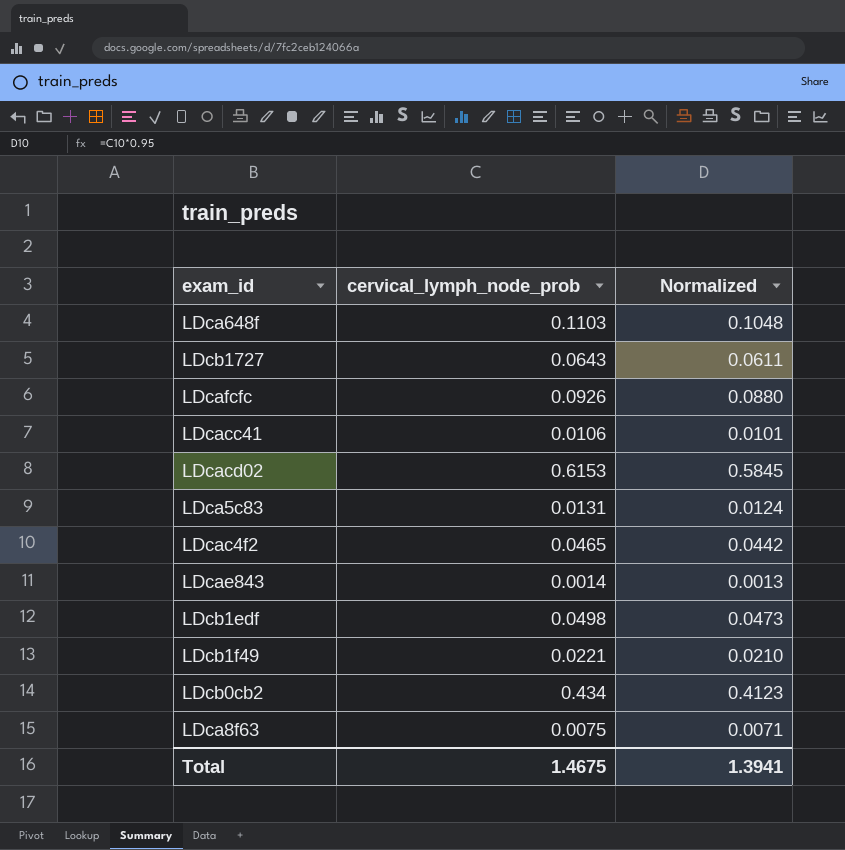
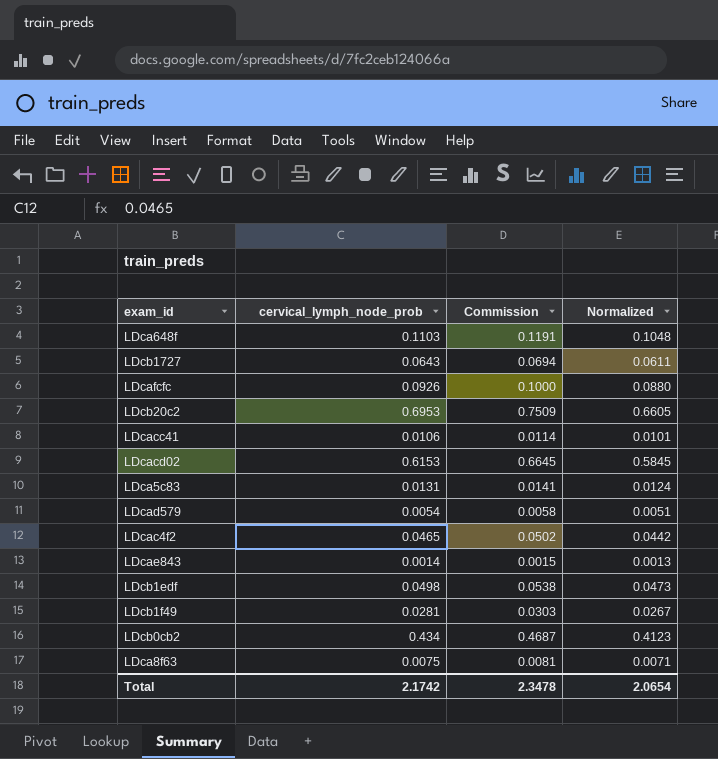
column Commission | formula: none -> [cervical_lymph_node_prob] * 1.08
row LDcb20c2: none -> 0.6953 | 0.7509 | 0.6605
row LDcad579: none -> 0.0054 | 0.0058 | 0.0051
LDcb1f49 | cervical_lymph_node_prob: 0.0221 -> 0.0281
LDcb1f49 | Normalized: 0.0210 -> 0.0267
Total | cervical_lymph_node_prob: 1.4675 -> 2.1742
Total | Normalized: 1.3941 -> 2.0654

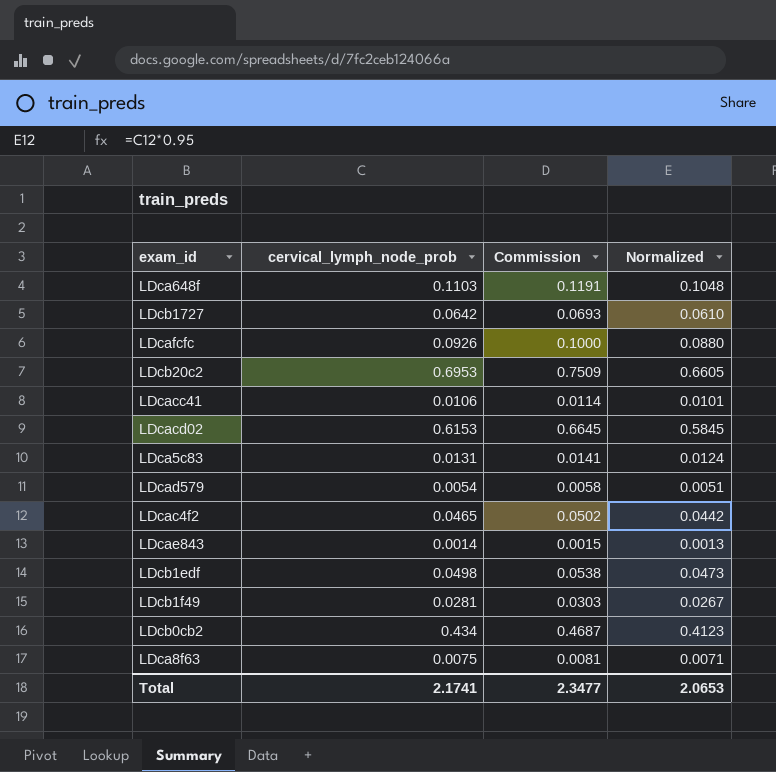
LDcb1727 | cervical_lymph_node_prob: 0.0643 -> 0.0642
LDcb1727 | Commission: 0.0694 -> 0.0693
LDcb1727 | Normalized: 0.0611 -> 0.0610
Total | cervical_lymph_node_prob: 2.1742 -> 2.1741
Total | Commission: 2.3478 -> 2.3477
Total | Normalized: 2.0654 -> 2.0653

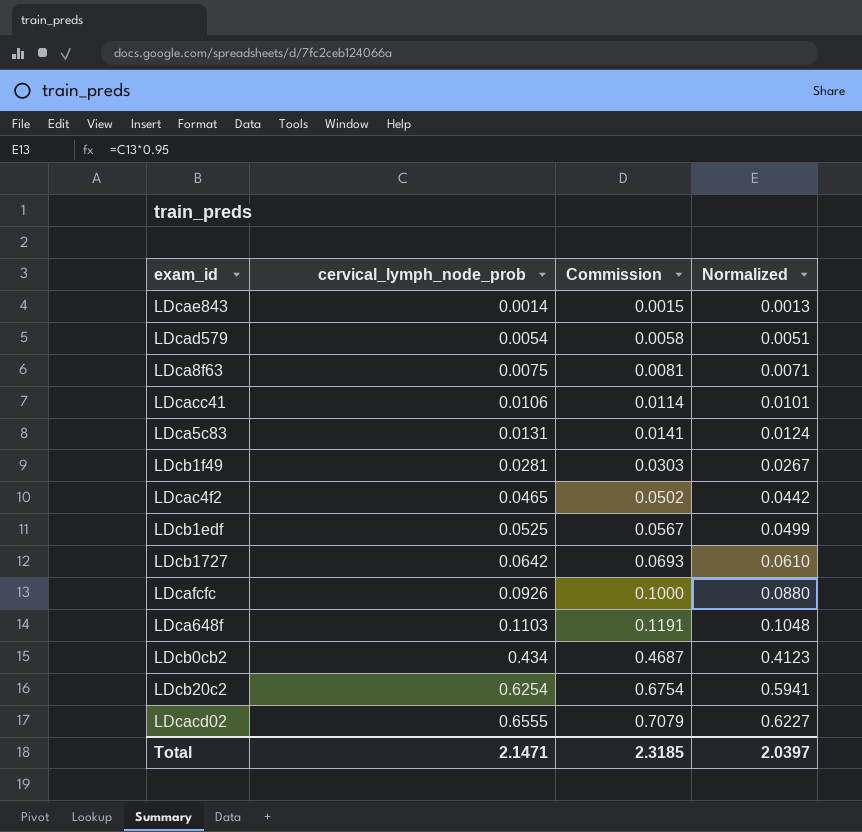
row order: none -> cervical_lymph_node_prob ascending
LDcb1edf | cervical_lymph_node_prob: 0.0498 -> 0.0525
LDcb1edf | Commission: 0.0538 -> 0.0567
LDcb1edf | Normalized: 0.0473 -> 0.0499
LDcb20c2 | cervical_lymph_node_prob: 0.6953 -> 0.6254
LDcb20c2 | Commission: 0.7509 -> 0.6754
LDcb20c2 | Normalized: 0.6605 -> 0.5941
LDcacd02 | cervical_lymph_node_prob: 0.6153 -> 0.6555
LDcacd02 | Commission: 0.6645 -> 0.7079
LDcacd02 | Normalized: 0.5845 -> 0.6227
Total | cervical_lymph_node_prob: 2.1741 -> 2.1471
Total | Commission: 2.3477 -> 2.3185
Total | Normalized: 2.0653 -> 2.0397

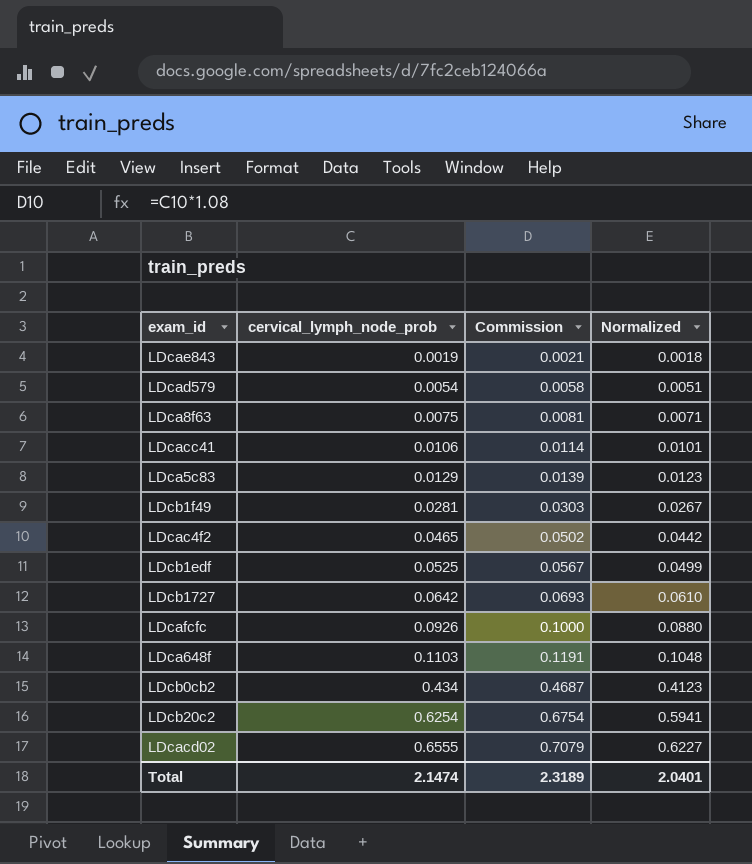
LDcae843 | cervical_lymph_node_prob: 0.0014 -> 0.0019
LDcae843 | Commission: 0.0015 -> 0.0021
LDcae843 | Normalized: 0.0013 -> 0.0018
LDca5c83 | cervical_lymph_node_prob: 0.0131 -> 0.0129
LDca5c83 | Commission: 0.0141 -> 0.0139
LDca5c83 | Normalized: 0.0124 -> 0.0123
Total | cervical_lymph_node_prob: 2.1471 -> 2.1474
Total | Commission: 2.3185 -> 2.3189
Total | Normalized: 2.0397 -> 2.0401

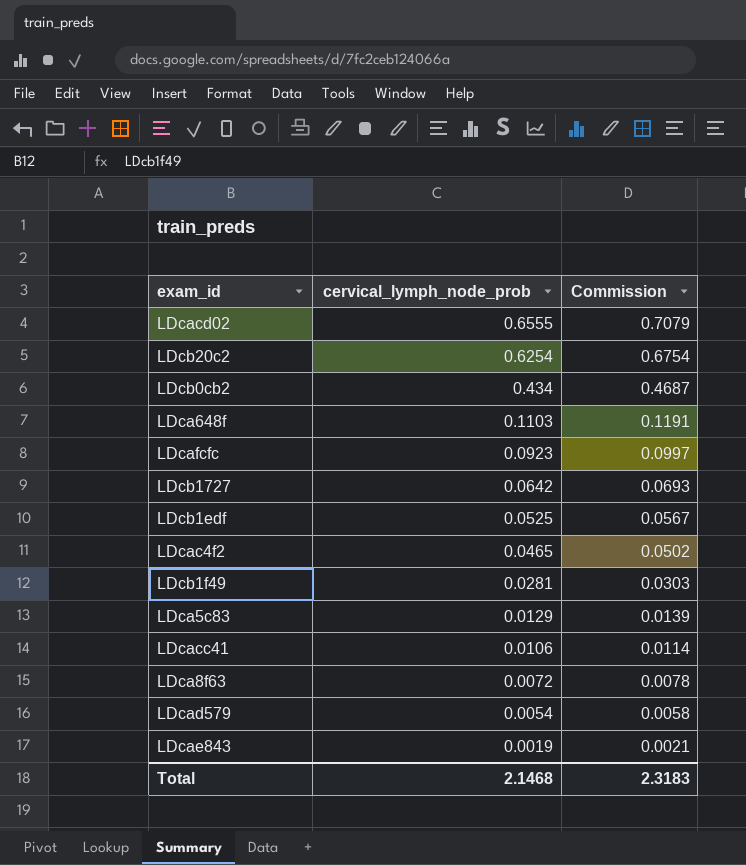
row order: cervical_lymph_node_prob ascending -> cervical_lymph_node_prob descending
column Normalized | formula: [cervical_lymph_node_prob] * 0.95 -> none
LDcafcfc | cervical_lymph_node_prob: 0.0926 -> 0.0923
LDcafcfc | Commission: 0.1000 -> 0.0997
LDca8f63 | cervical_lymph_node_prob: 0.0075 -> 0.0072
LDca8f63 | Commission: 0.0081 -> 0.0078
Total | cervical_lymph_node_prob: 2.1474 -> 2.1468
Total | Commission: 2.3189 -> 2.3183

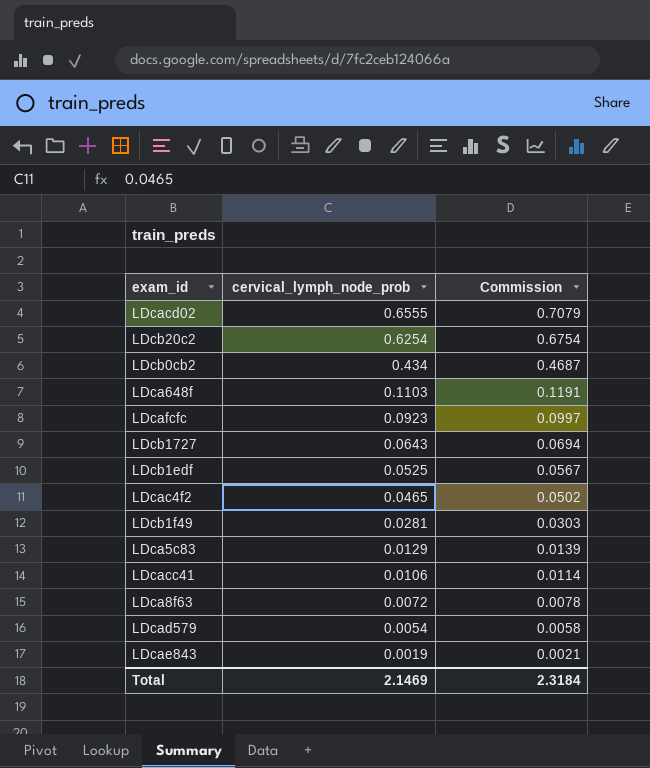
LDcb1727 | cervical_lymph_node_prob: 0.0642 -> 0.0643
LDcb1727 | Commission: 0.0693 -> 0.0694
Total | cervical_lymph_node_prob: 2.1468 -> 2.1469
Total | Commission: 2.3183 -> 2.3184

